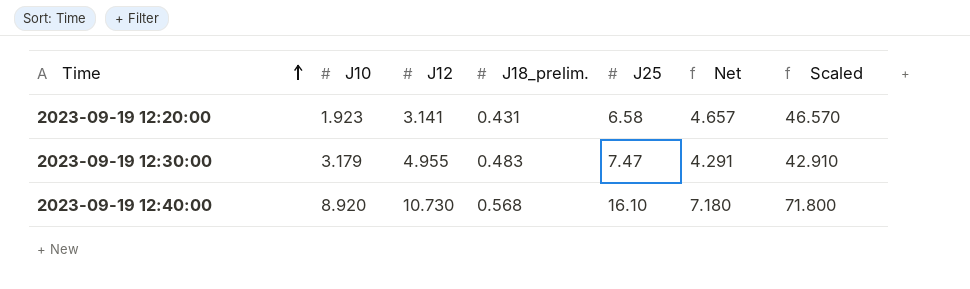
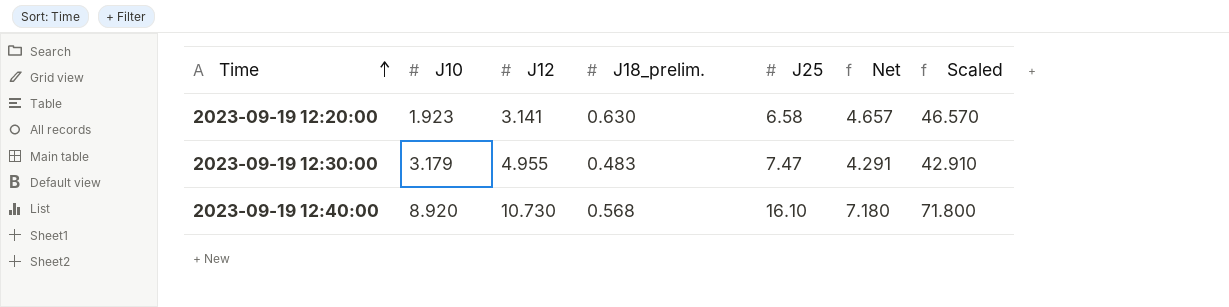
2023-09-19 12:20:00 | J18_prelim.: 0.431 -> 0.630

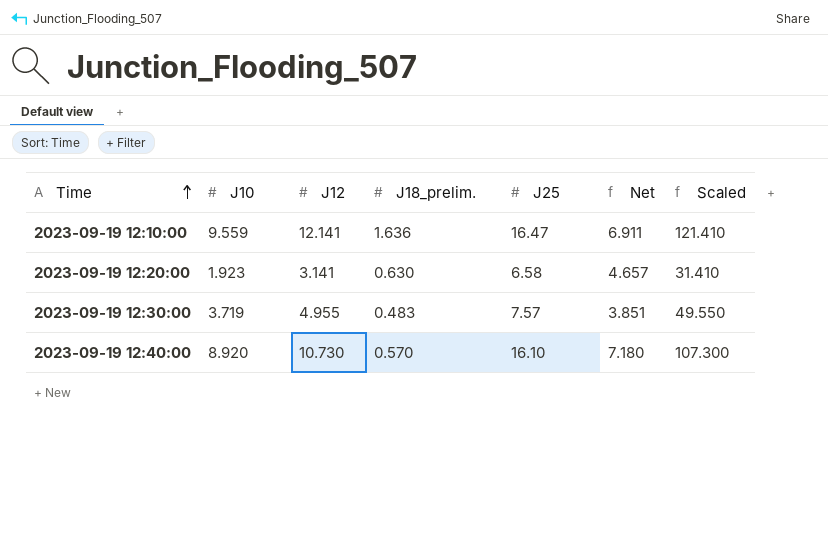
column Scaled | formula: [Net] * 10 -> [J12] * 10
row 2023-09-19 12:10:00: none -> 9.559 | 12.141 | 1.636 | 16.47 | 6.911 | 121.410
2023-09-19 12:30:00 | J10: 3.179 -> 3.719
2023-09-19 12:30:00 | J25: 7.47 -> 7.57
2023-09-19 12:30:00 | Net: 4.291 -> 3.851
2023-09-19 12:40:00 | J18_prelim.: 0.568 -> 0.570

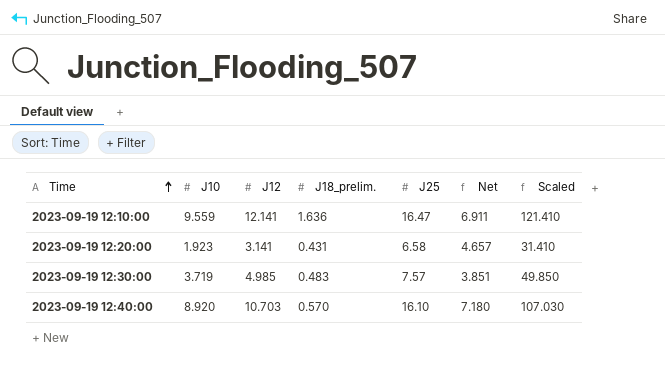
2023-09-19 12:20:00 | J18_prelim.: 0.630 -> 0.431
2023-09-19 12:30:00 | J12: 4.955 -> 4.985
2023-09-19 12:30:00 | Scaled: 49.550 -> 49.850
2023-09-19 12:40:00 | J12: 10.730 -> 10.703
2023-09-19 12:40:00 | Scaled: 107.300 -> 107.030

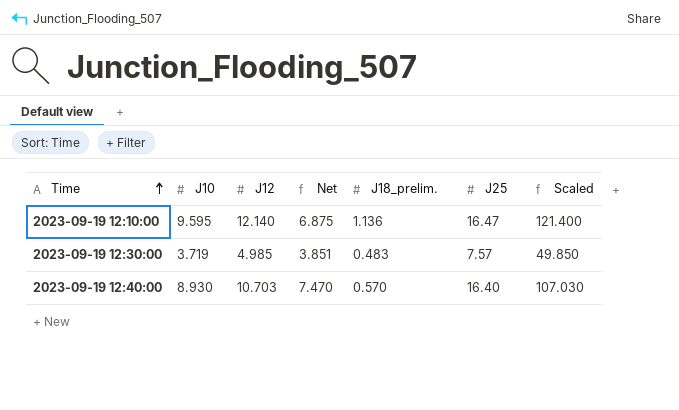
column Net | position: 6 -> 4
row 2023-09-19 12:20:00: 1.923 | 3.141 | 0.431 | 6.58 | 4.657 | 31.410 -> none
2023-09-19 12:10:00 | J10: 9.559 -> 9.595
2023-09-19 12:10:00 | J12: 12.141 -> 12.140
2023-09-19 12:10:00 | Net: 6.911 -> 6.875
2023-09-19 12:10:00 | J18_prelim.: 1.636 -> 1.136
2023-09-19 12:10:00 | Scaled: 121.410 -> 121.400
2023-09-19 12:40:00 | J10: 8.920 -> 8.930
2023-09-19 12:40:00 | Net: 7.180 -> 7.470
2023-09-19 12:40:00 | J25: 16.10 -> 16.40

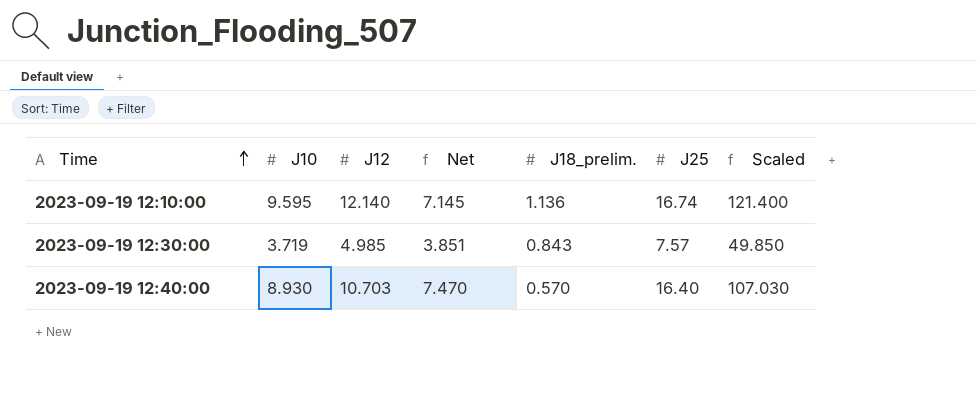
2023-09-19 12:10:00 | Net: 6.875 -> 7.145
2023-09-19 12:10:00 | J25: 16.47 -> 16.74
2023-09-19 12:30:00 | J18_prelim.: 0.483 -> 0.843

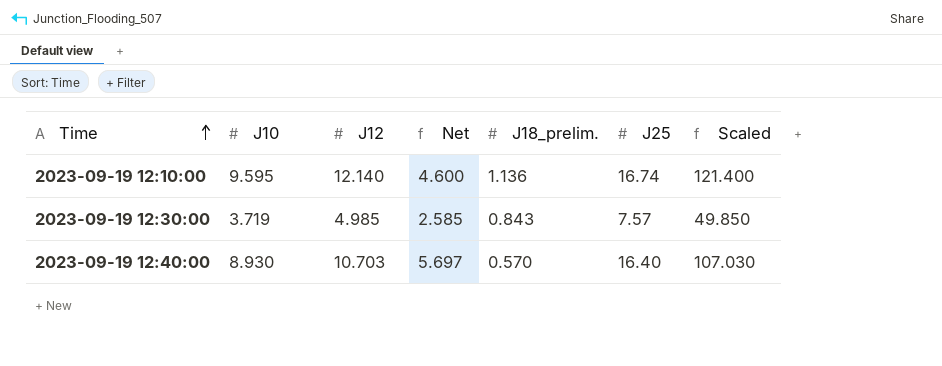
column Net | formula: [J25] - [J10] -> [J25] - [J12]

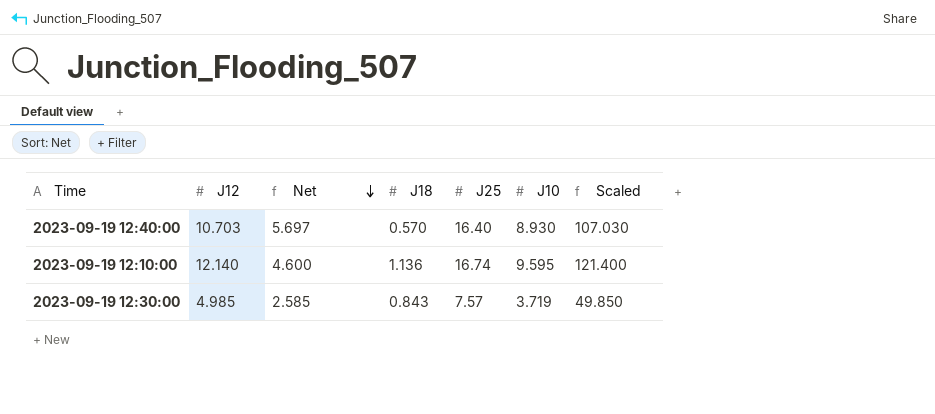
row order: Time ascending -> Net descending
column name: J18_prelim. -> J18
column J10 | position: 2 -> 6

